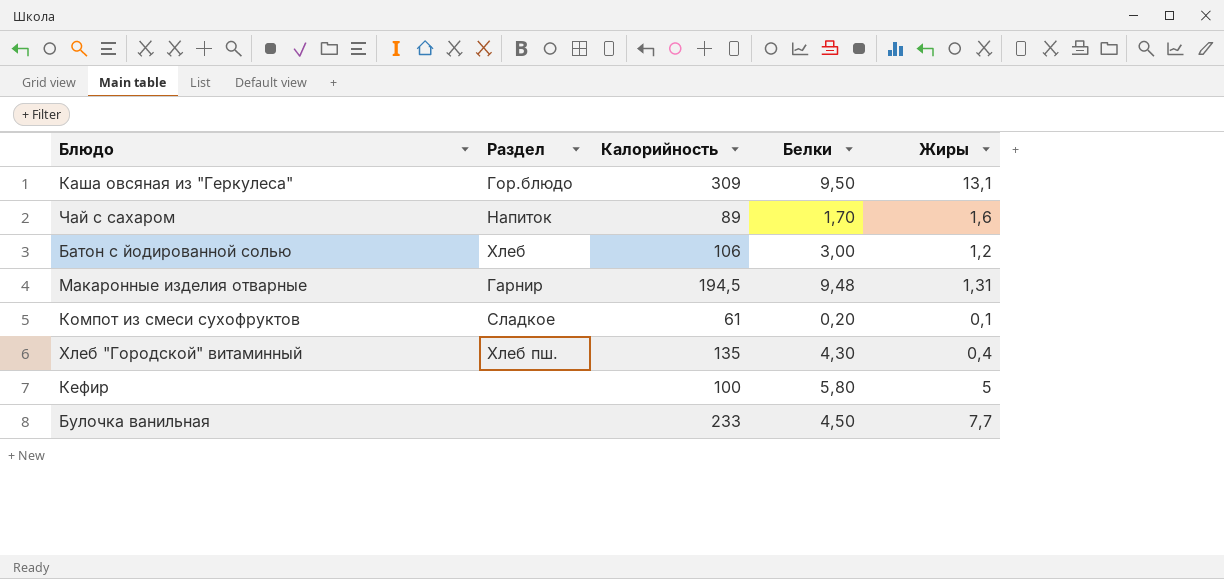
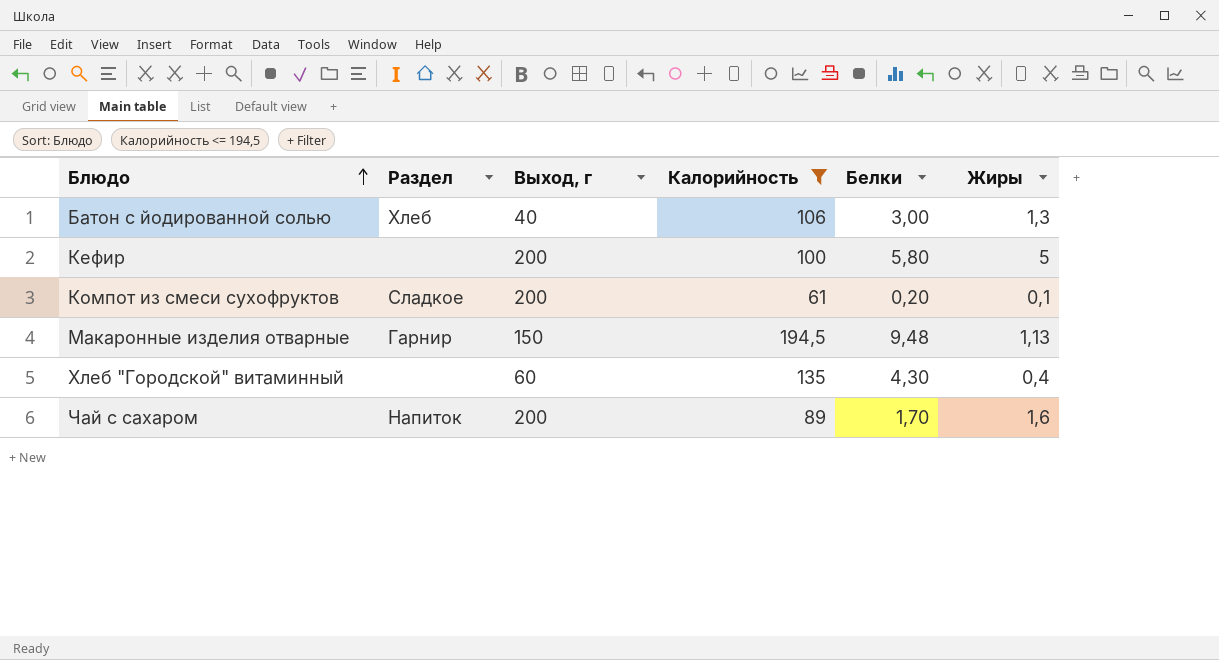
filter: none -> Калорийность <= 194,5
row order: none -> Блюдо ascending
column Выход, г | position: none -> 3
Батон с йодированной солью | Жиры: 1,2 -> 1,3
Макаронные изделия отварные | Жиры: 1,31 -> 1,13
Хлеб "Городской" витаминный | Раздел: Хлеб пш. -> none

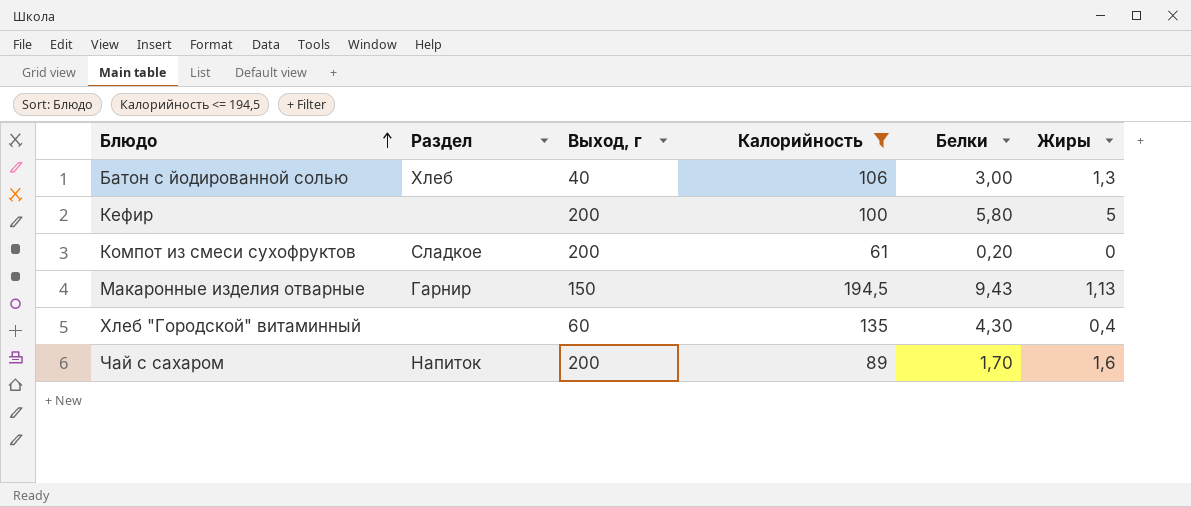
Компот из смеси сухофруктов | Жиры: 0,1 -> 0
Макаронные изделия отварные | Белки: 9,48 -> 9,43

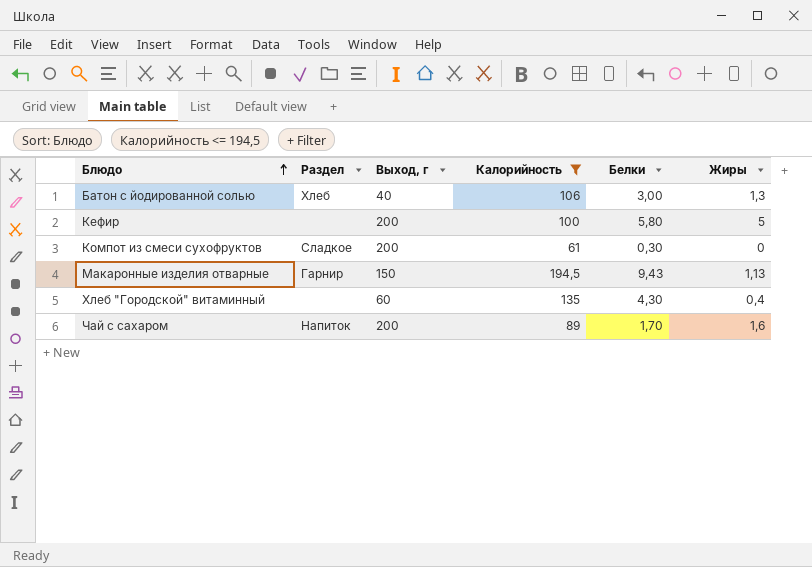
Компот из смеси сухофруктов | Белки: 0,20 -> 0,30

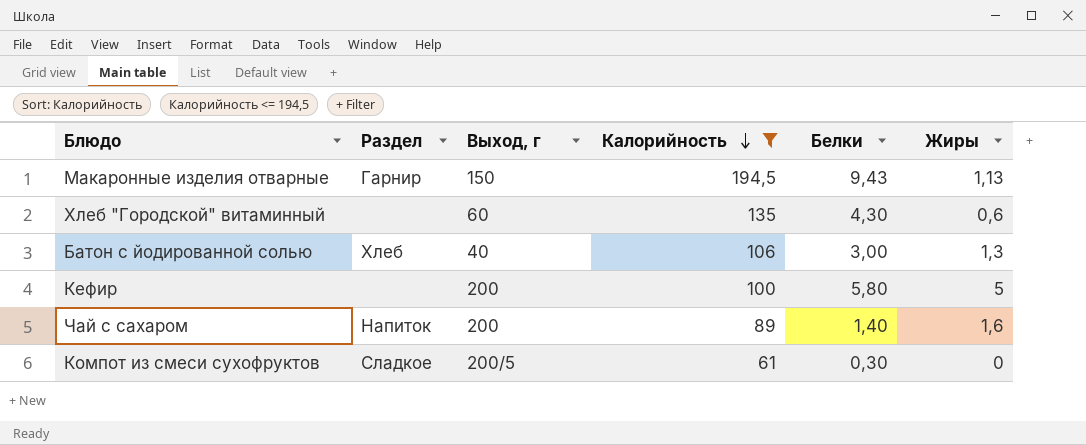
row order: Блюдо ascending -> Калорийность descending
Хлеб "Городской" витаминный | Жиры: 0,4 -> 0,6
Чай с сахаром | Белки: 1,70 -> 1,40
Компот из смеси сухофруктов | Выход, г: 200 -> 200/5

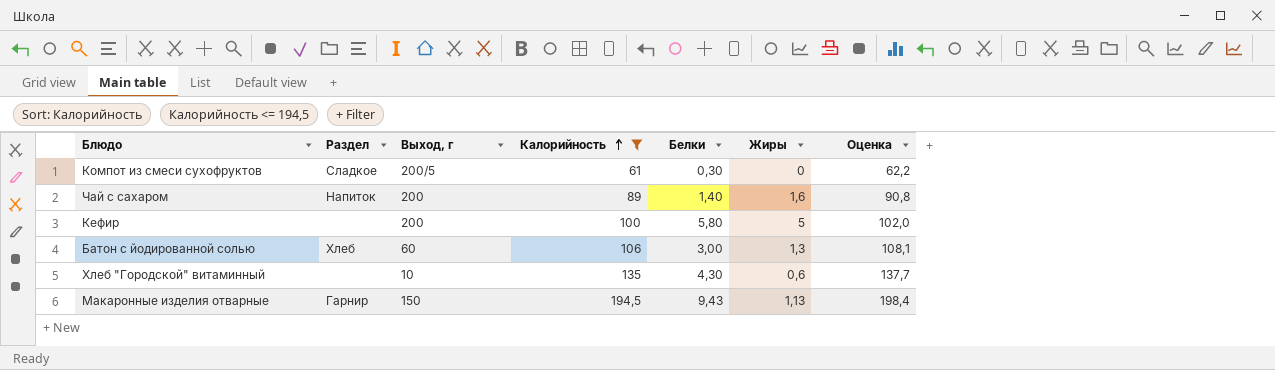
row order: Калорийность descending -> Калорийность ascending
column Оценка | formula: none -> [Калорийность] * 1,02
Батон с йодированной солью | Выход, г: 40 -> 60
Хлеб "Городской" витаминный | Выход, г: 60 -> 10

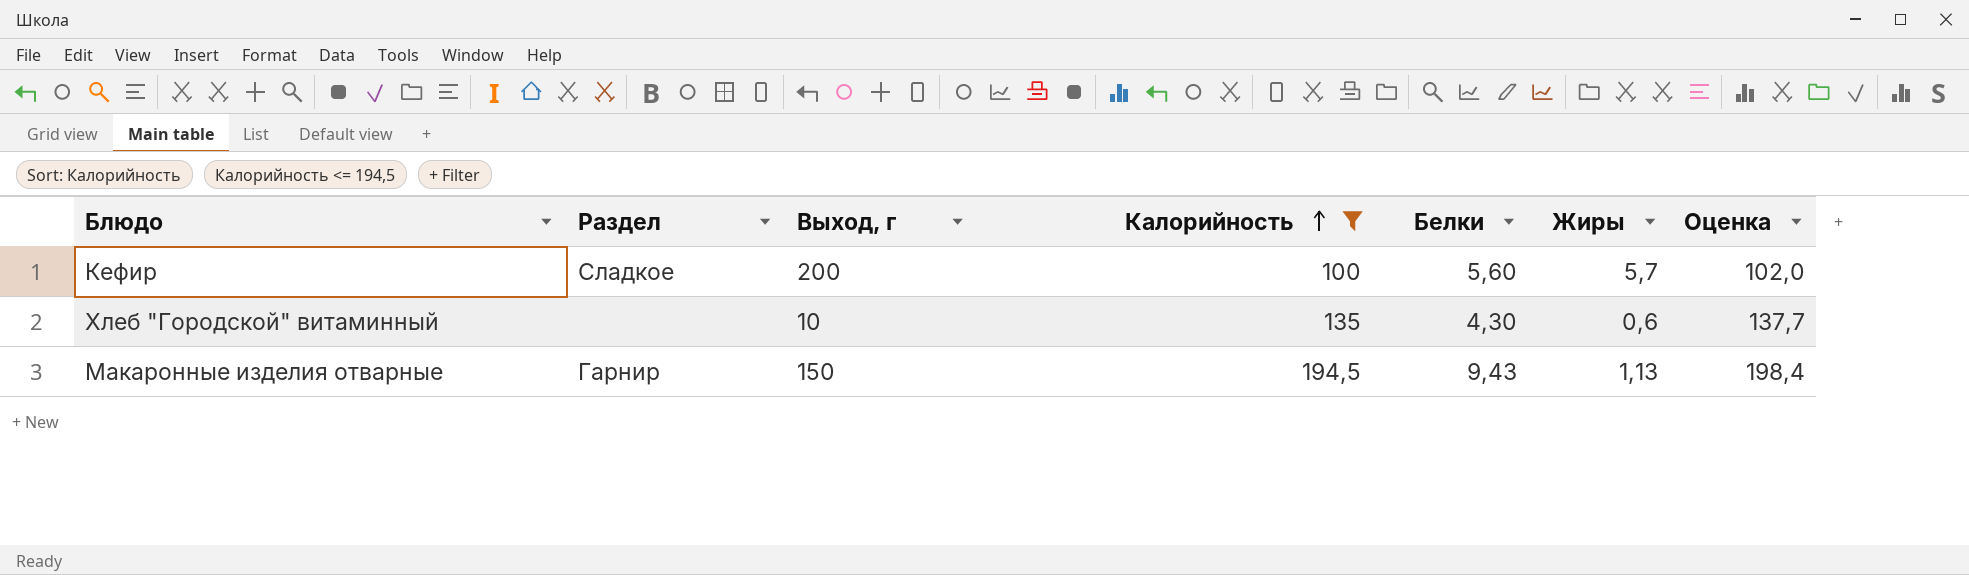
row Компот из смеси сухофруктов: Сладкое | 200/5 | 61 | 0,30 | 0 | 62,2 -> none
row Чай с сахаром: Напиток | 200 | 89 | 1,40 | 1,6 | 90,8 -> none
row Батон с йодированной солью: Хлеб | 60 | 106 | 3,00 | 1,3 | 108,1 -> none
Кефир | Раздел: none -> Сладкое
Кефир | Белки: 5,80 -> 5,60
Кефир | Жиры: 5 -> 5,7

